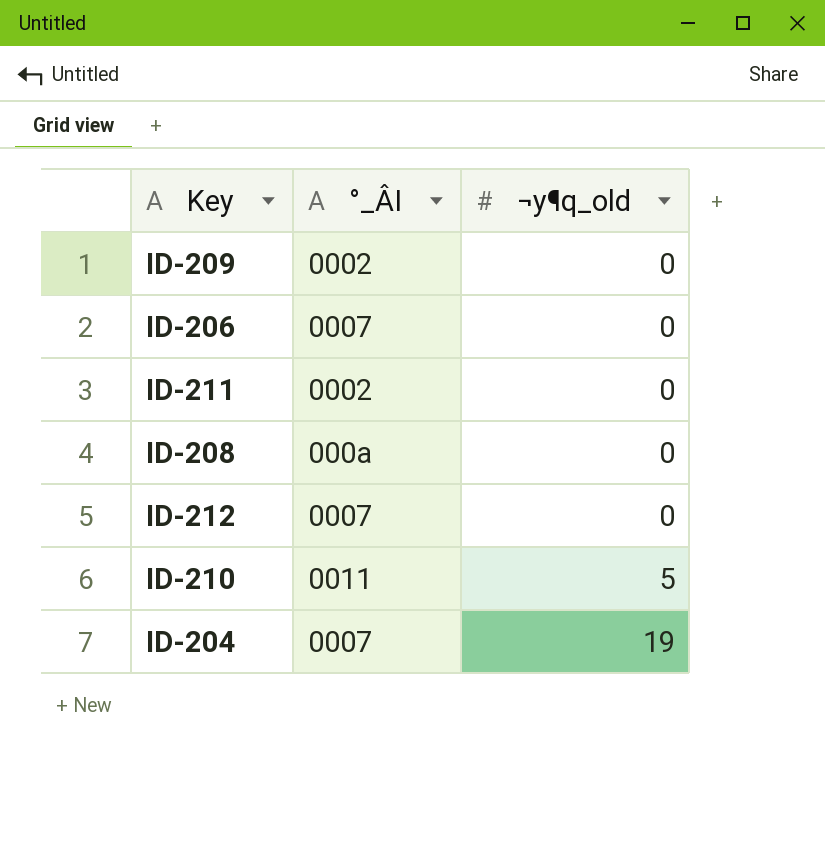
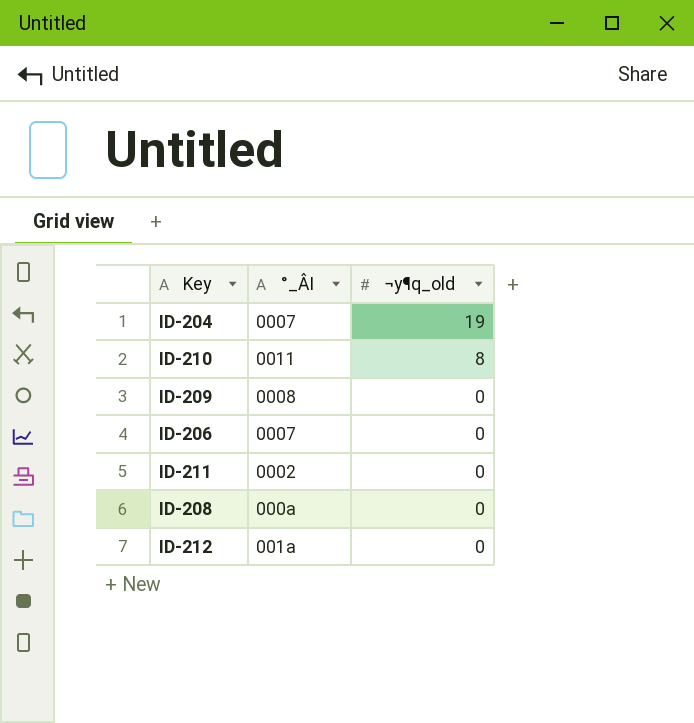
row order: ¬y¶q_old ascending -> ¬y¶q_old descending
ID-210 | ¬y¶q_old: 5 -> 8
ID-209 | °_ÂI: 0002 -> 0008
ID-212 | °_ÂI: 0007 -> 001a

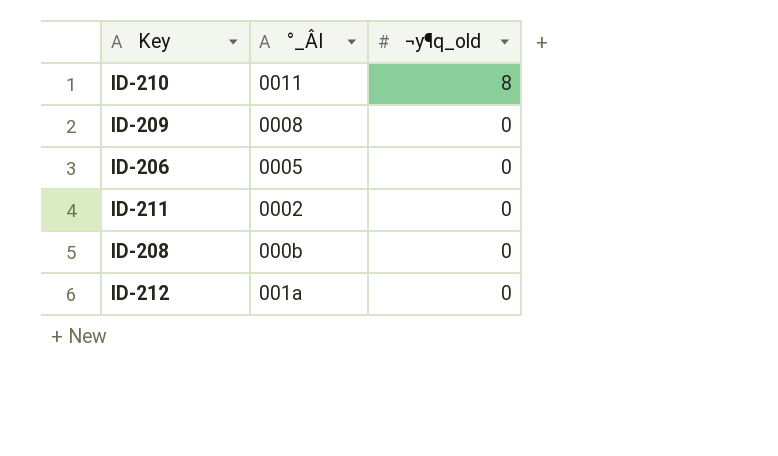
row ID-204: 0007 | 19 -> none
ID-206 | °_ÂI: 0007 -> 0005
ID-208 | °_ÂI: 000a -> 000b

